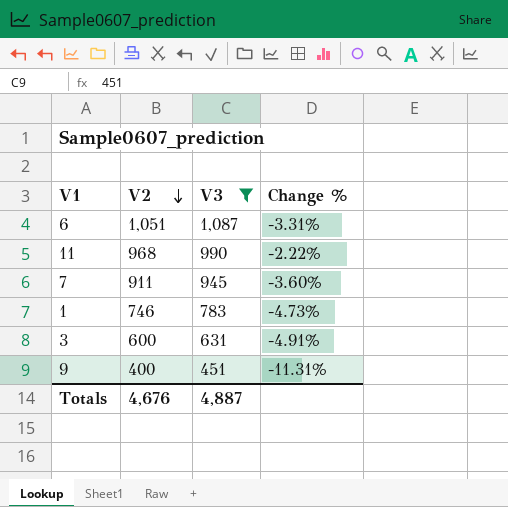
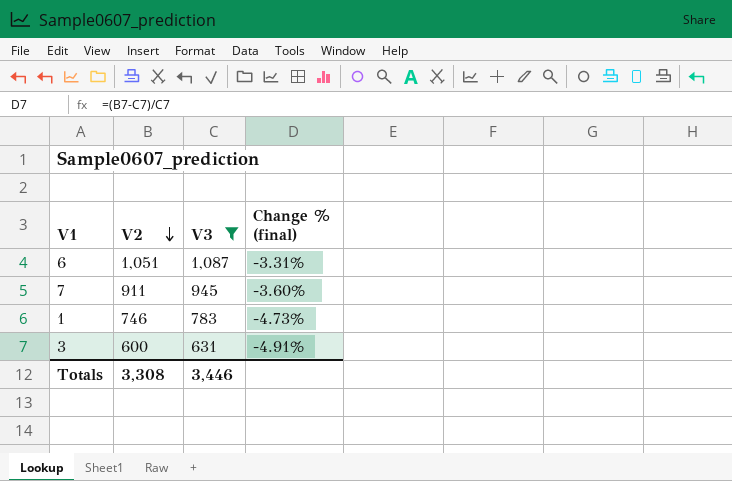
column name: Change % -> Change % (final)
row 11: 968 | 990 | -2.22% -> none
row 9: 400 | 451 | -11.31% -> none
Totals | V2: 4,676 -> 3,308
Totals | V3: 4,887 -> 3,446

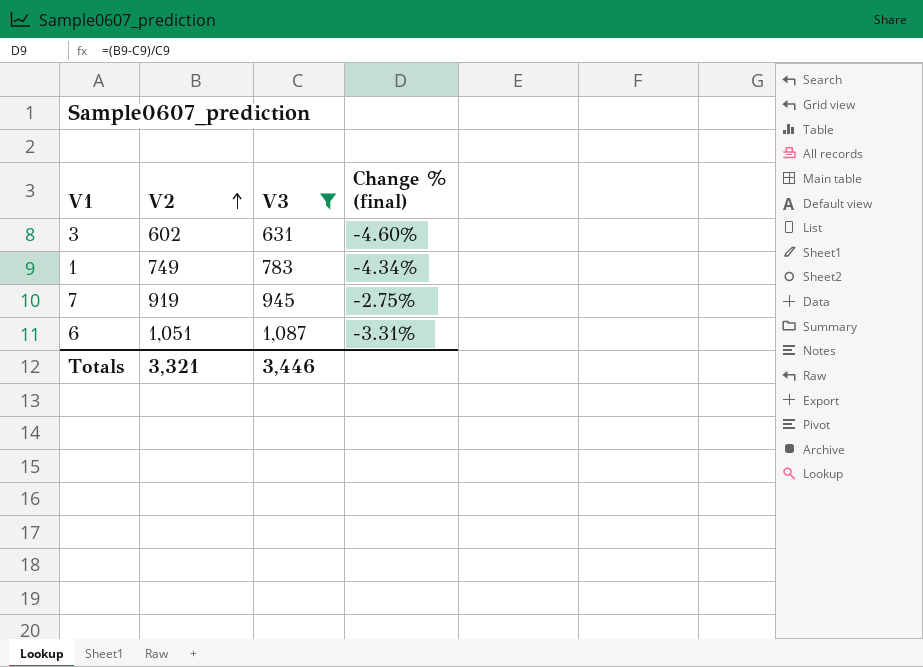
row order: V2 descending -> V2 ascending
3 | V2: 600 -> 602
3 | Change % (final): -4.91% -> -4.60%
1 | V2: 746 -> 749
1 | Change % (final): -4.73% -> -4.34%
7 | V2: 911 -> 919
7 | Change % (final): -3.60% -> -2.75%
Totals | V2: 3,308 -> 3,321

